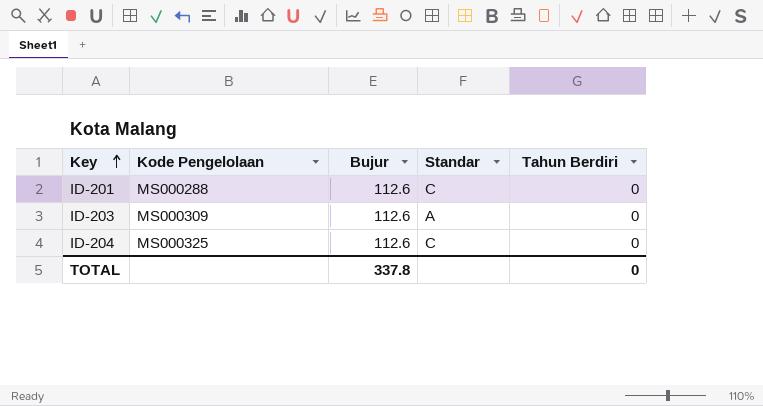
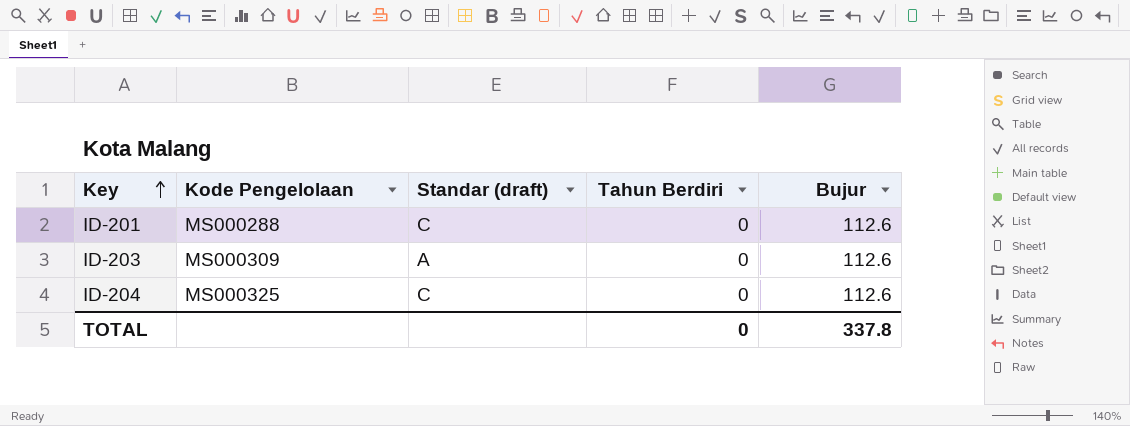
column name: Standar -> Standar (draft)
column Bujur | position: 3 -> 5

